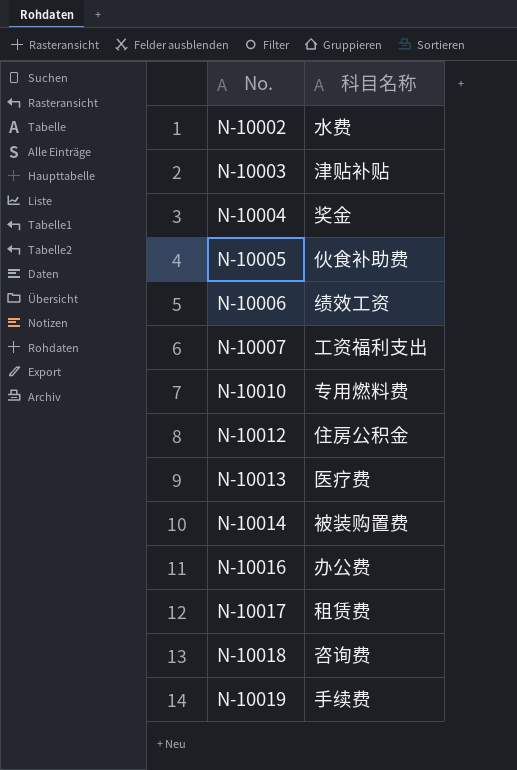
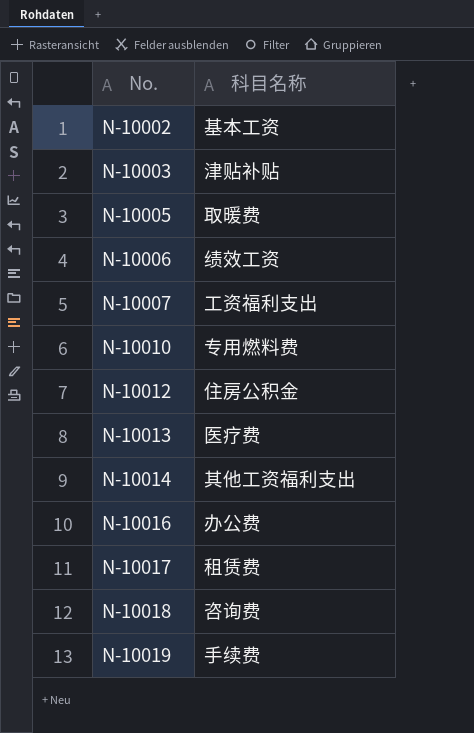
row N-10004: 奖金 -> none
N-10002 | 科目名称: 水费 -> 基本工资
N-10005 | 科目名称: 伙食补助费 -> 取暖费
N-10014 | 科目名称: 被装购置费 -> 其他工资福利支出

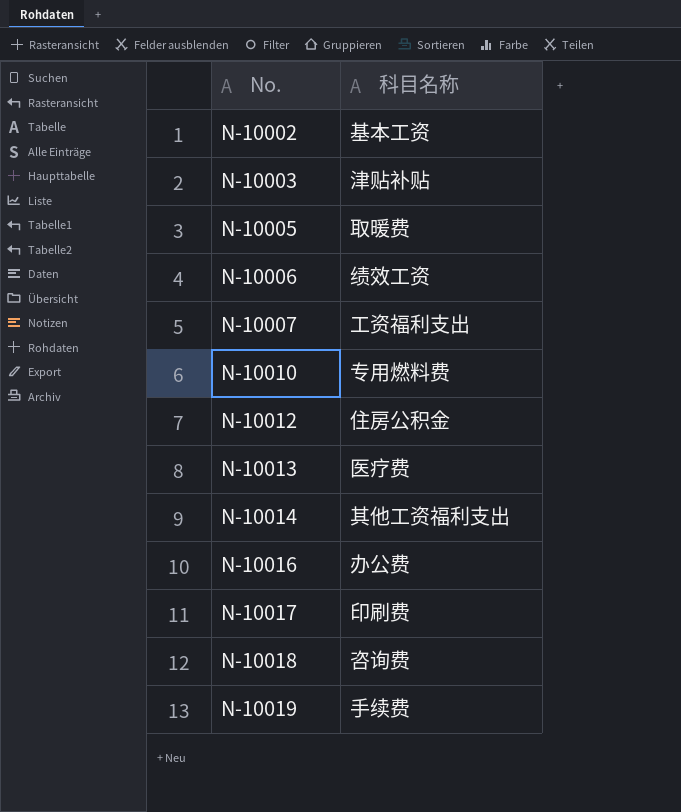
N-10017 | 科目名称: 租赁费 -> 印刷费

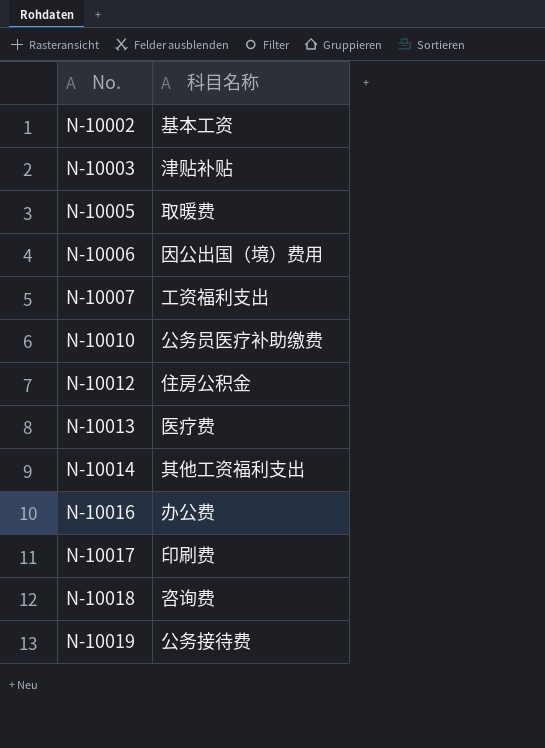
N-10006 | 科目名称: 绩效工资 -> 因公出国（境）费用
N-10010 | 科目名称: 专用燃料费 -> 公务员医疗补助缴费
N-10019 | 科目名称: 手续费 -> 公务接待费

